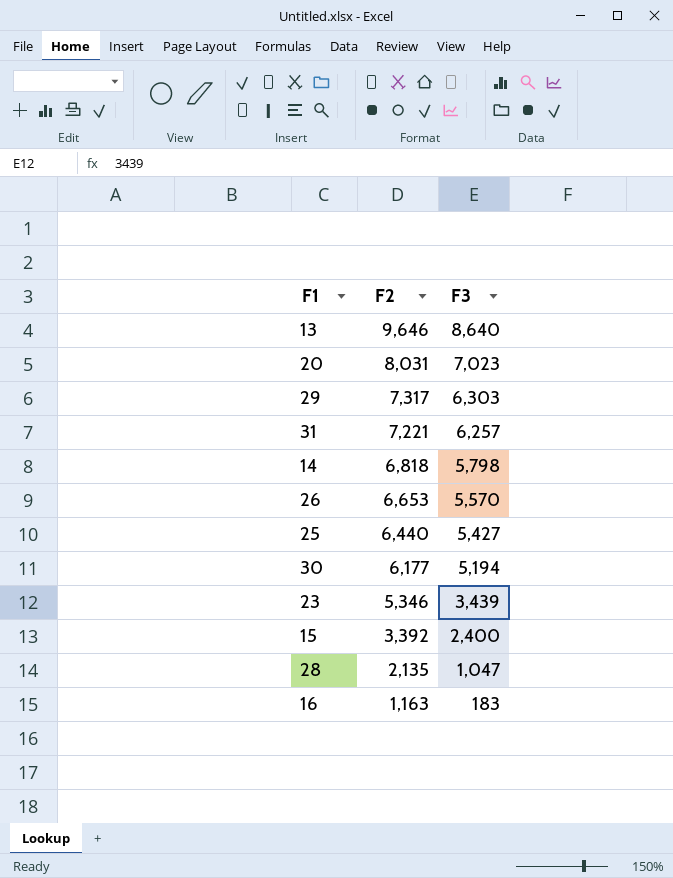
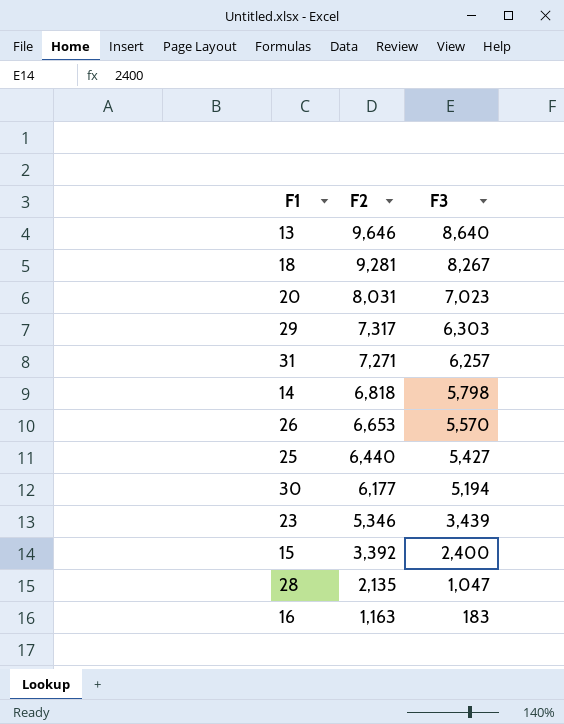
row 18: none -> 9,281 | 8,267
31 | F2: 7,221 -> 7,271

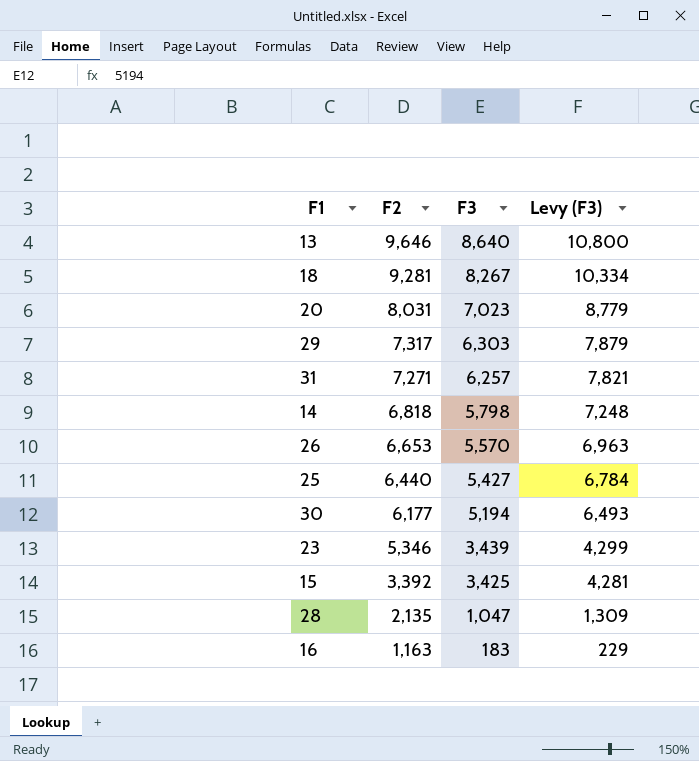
column Levy (F3) | formula: none -> [F3] * 1.25
15 | F3: 2,400 -> 3,425

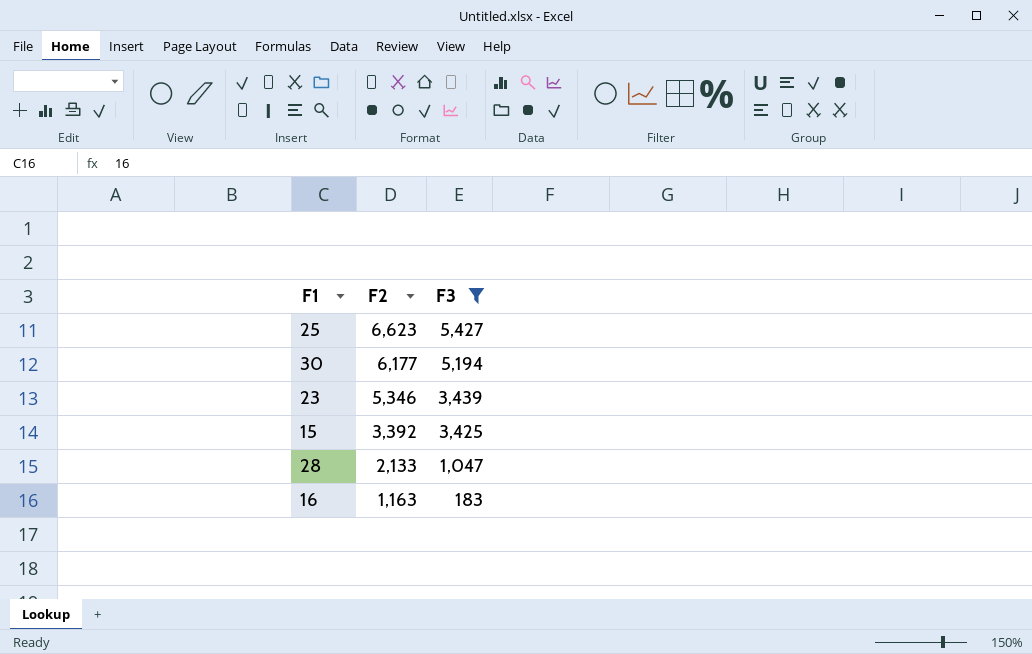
filter: none -> F3 <= 5,427
column Levy (F3) | formula: [F3] * 1.25 -> none
25 | F2: 6,440 -> 6,623
28 | F2: 2,135 -> 2,133

